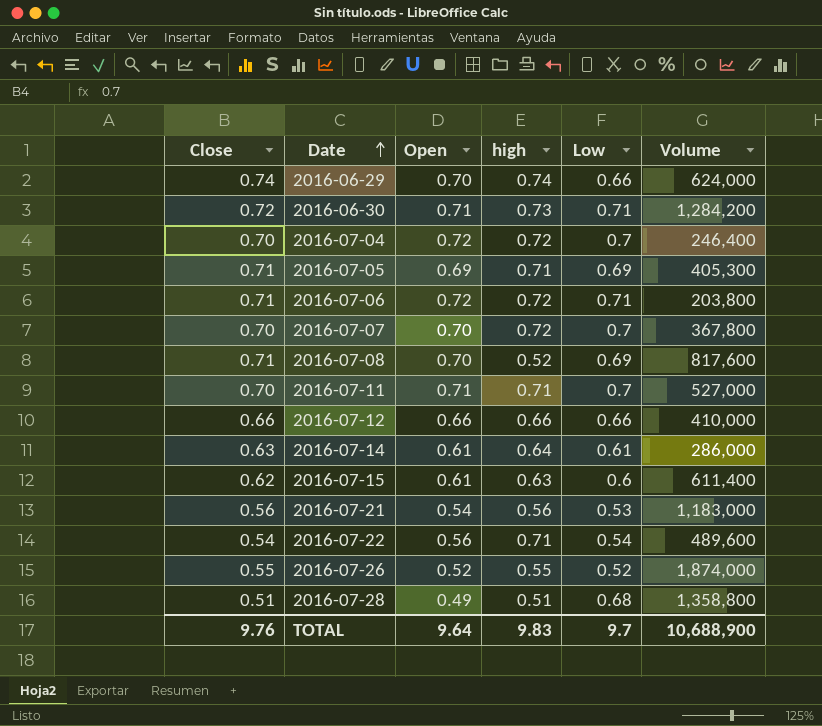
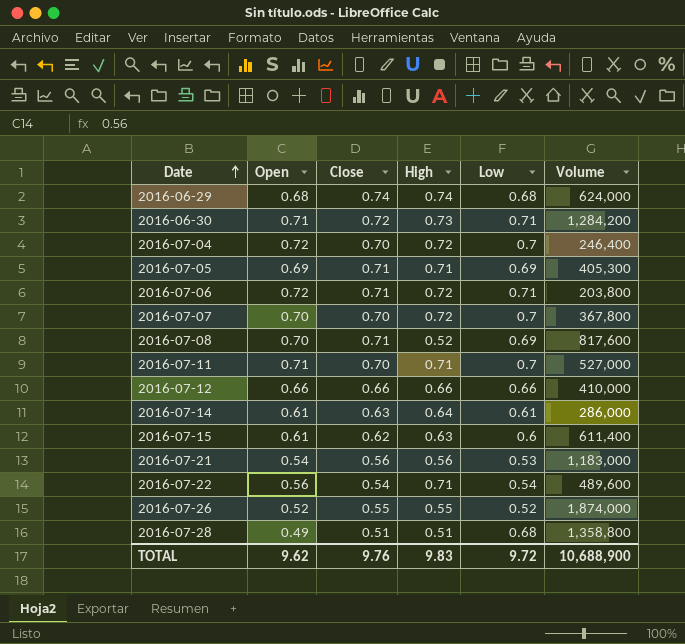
column Close | position: 1 -> 3
column name: high -> High
2016-06-29 | Open: 0.70 -> 0.68
2016-06-29 | Low: 0.66 -> 0.68
TOTAL | Open: 9.64 -> 9.62
TOTAL | Low: 9.7 -> 9.72

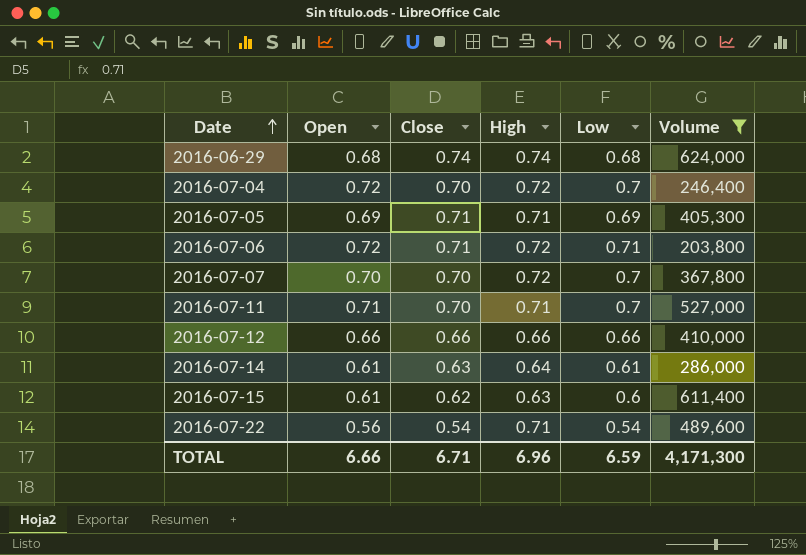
filter: none -> Volume <= 624,000
TOTAL | Open: 9.62 -> 6.66
TOTAL | Close: 9.76 -> 6.71
TOTAL | High: 9.83 -> 6.96
TOTAL | Low: 9.72 -> 6.59
TOTAL | Volume: 10,688,900 -> 4,171,300

